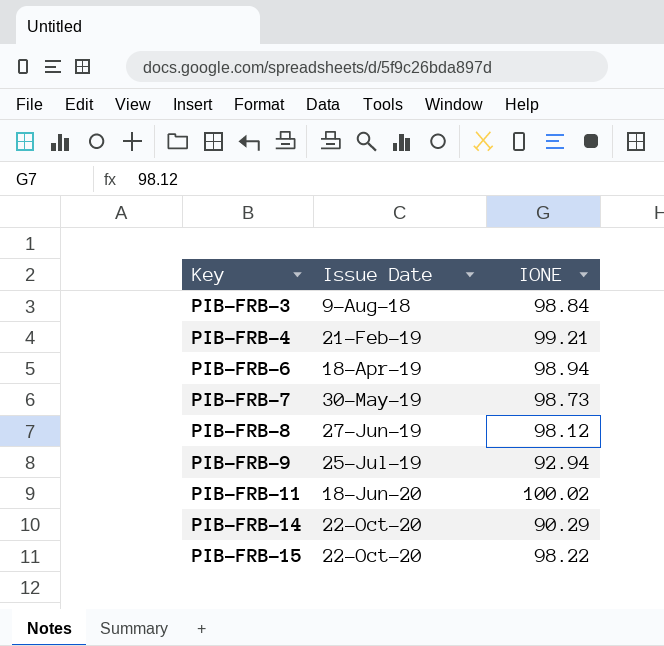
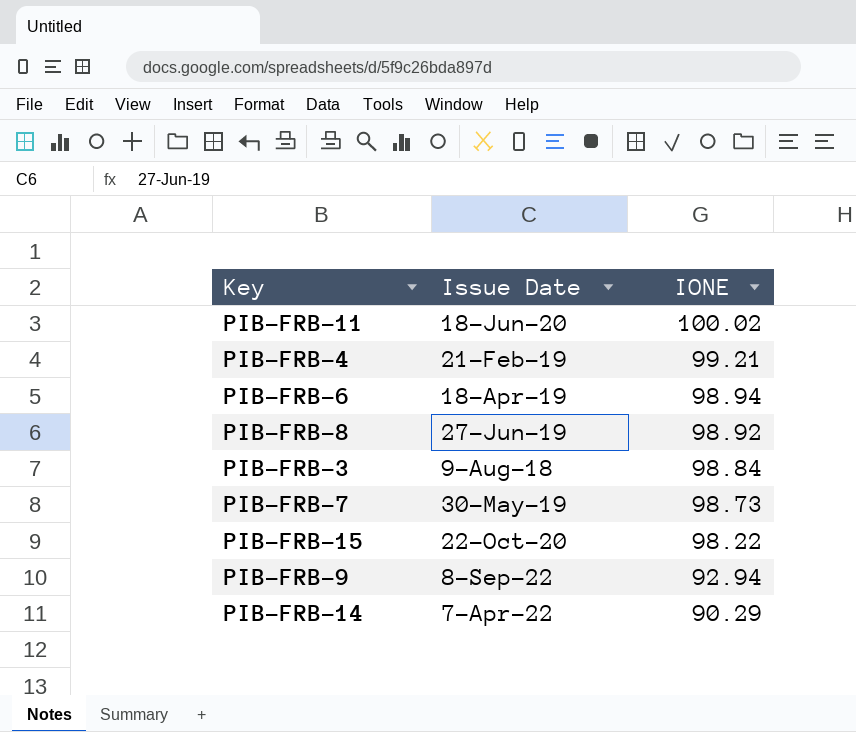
row order: Key ascending -> IONE descending
PIB-FRB-8 | IONE: 98.12 -> 98.92
PIB-FRB-9 | Issue Date: 25-Jul-19 -> 8-Sep-22
PIB-FRB-14 | Issue Date: 22-Oct-20 -> 7-Apr-22

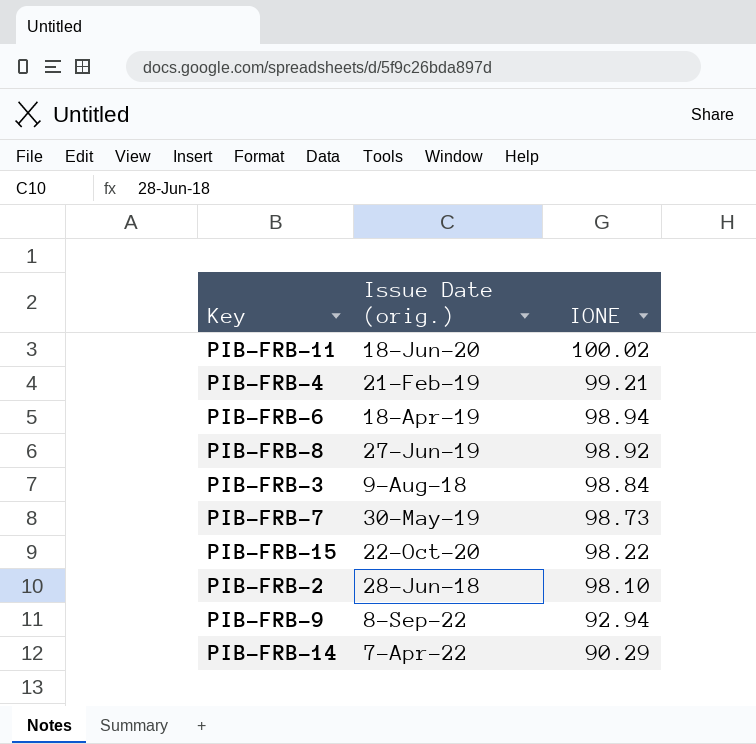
column name: Issue Date -> Issue Date (orig.)
row PIB-FRB-2: none -> 28-Jun-18 | 98.10

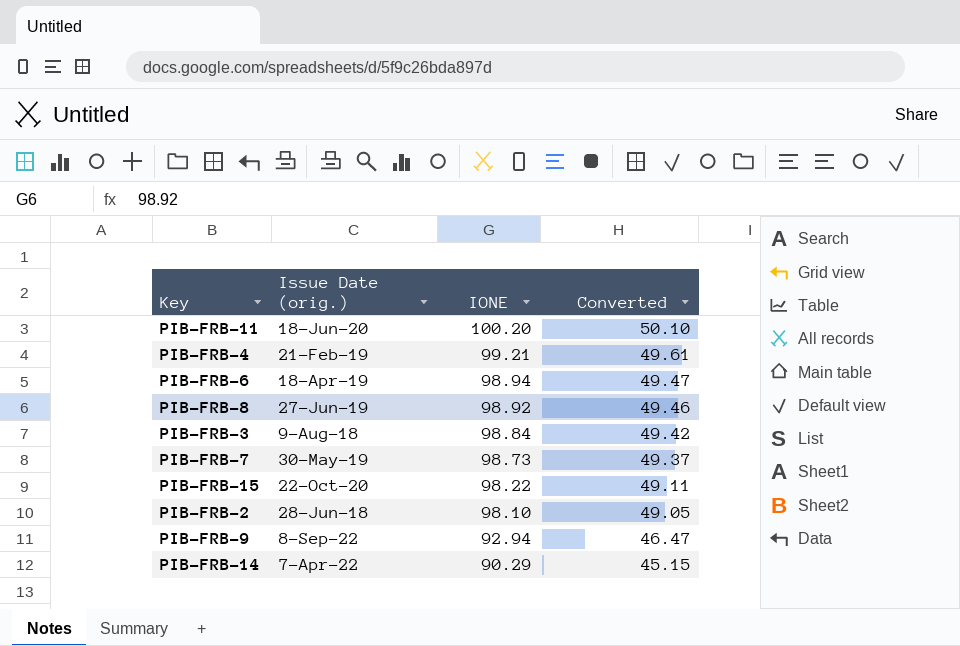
column Converted | formula: none -> [IONE] * 0.5
PIB-FRB-11 | IONE: 100.02 -> 100.20

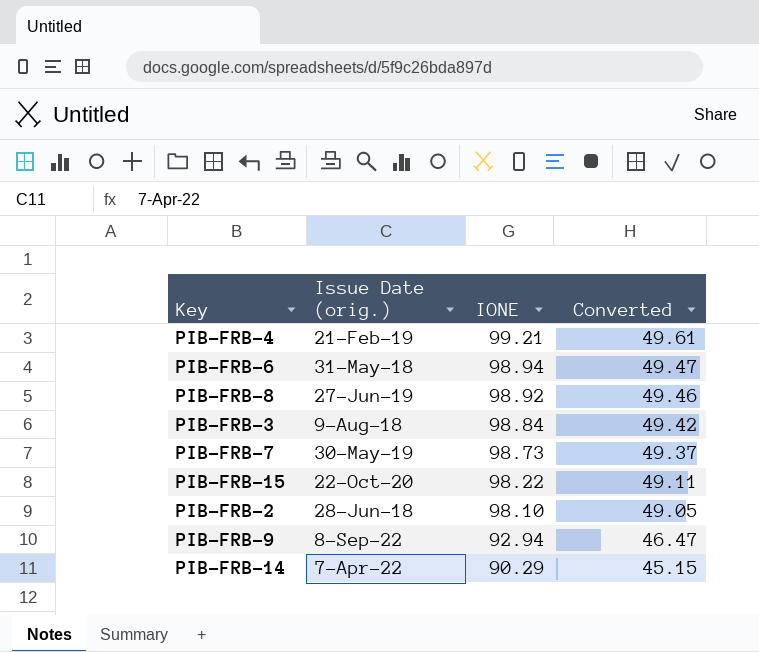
row PIB-FRB-11: 18-Jun-20 | 100.20 | 50.10 -> none
PIB-FRB-6 | Issue Date (orig.): 18-Apr-19 -> 31-May-18

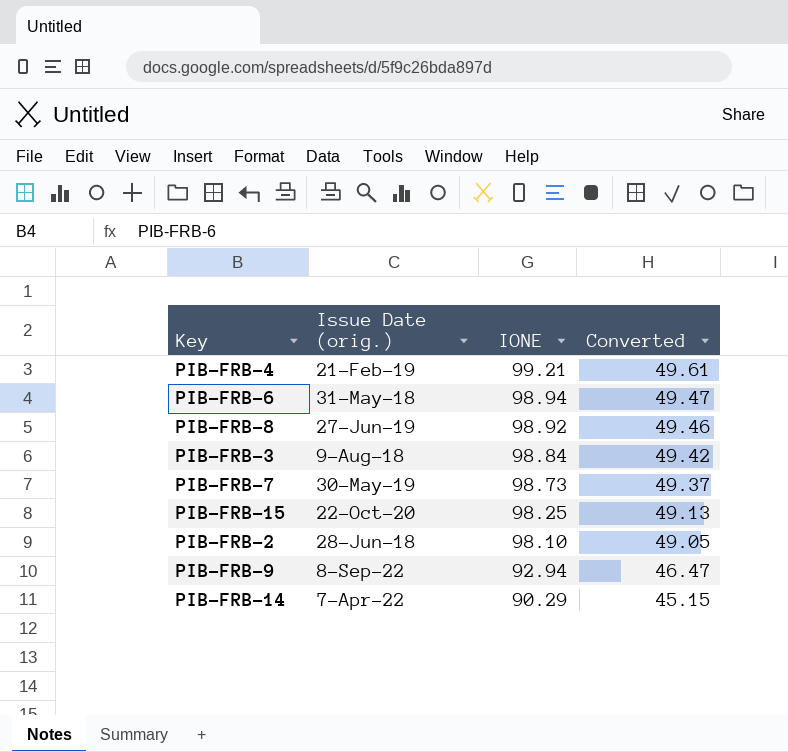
PIB-FRB-15 | IONE: 98.22 -> 98.25
PIB-FRB-15 | Converted: 49.11 -> 49.13

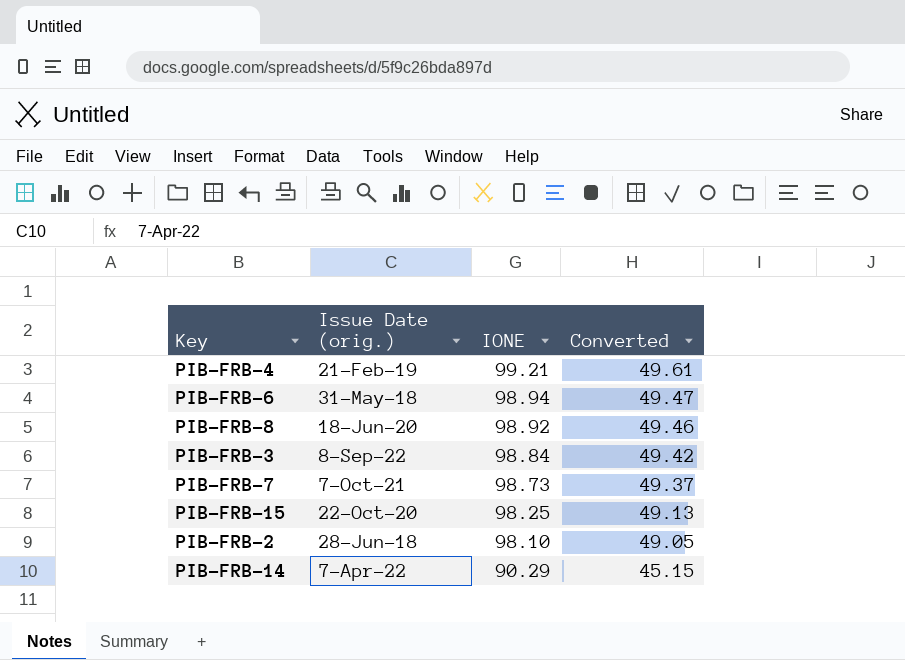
row PIB-FRB-9: 8-Sep-22 | 92.94 | 46.47 -> none
PIB-FRB-8 | Issue Date (orig.): 27-Jun-19 -> 18-Jun-20
PIB-FRB-3 | Issue Date (orig.): 9-Aug-18 -> 8-Sep-22
PIB-FRB-7 | Issue Date (orig.): 30-May-19 -> 7-Oct-21

